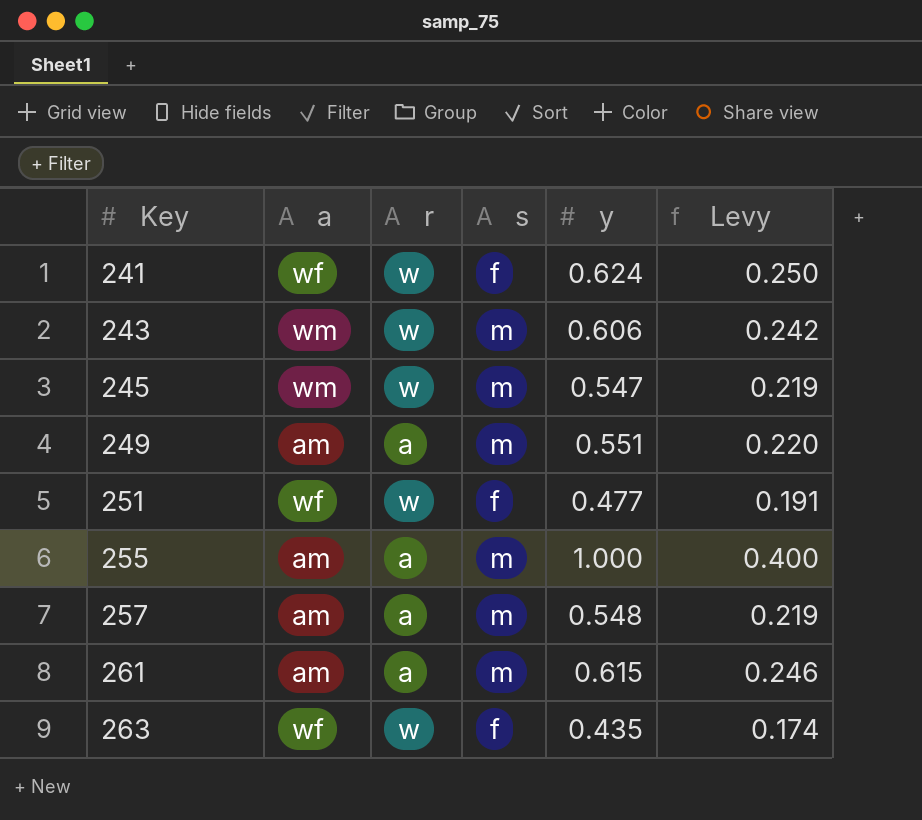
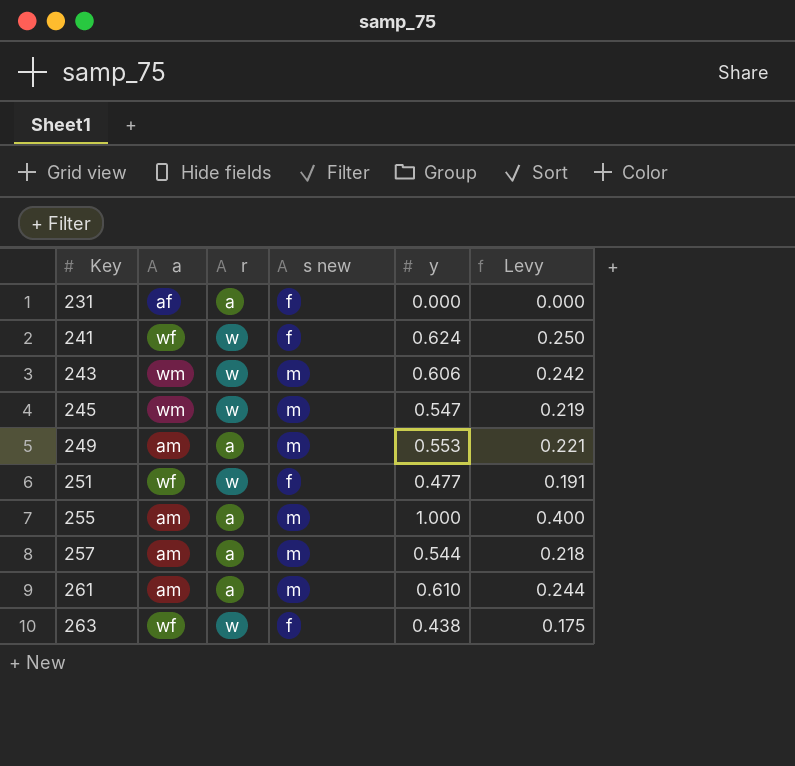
column name: s -> s new
row 231: none -> af | a | f | 0.000 | 0.000
249 | y: 0.551 -> 0.553
249 | Levy: 0.220 -> 0.221
257 | y: 0.548 -> 0.544
257 | Levy: 0.219 -> 0.218
261 | y: 0.615 -> 0.610
261 | Levy: 0.246 -> 0.244
263 | y: 0.435 -> 0.438
263 | Levy: 0.174 -> 0.175

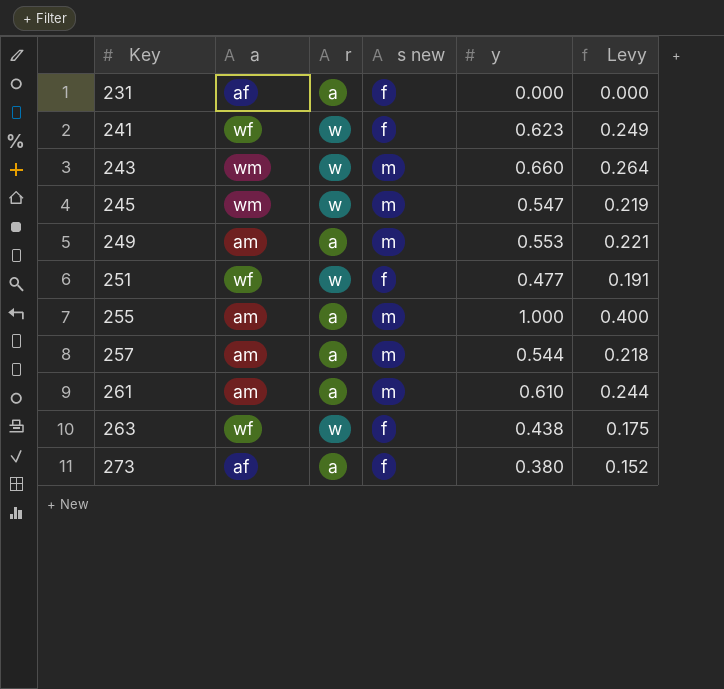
241 | y: 0.624 -> 0.623
241 | Levy: 0.250 -> 0.249
243 | y: 0.606 -> 0.660
243 | Levy: 0.242 -> 0.264
row 273: none -> af | a | f | 0.380 | 0.152

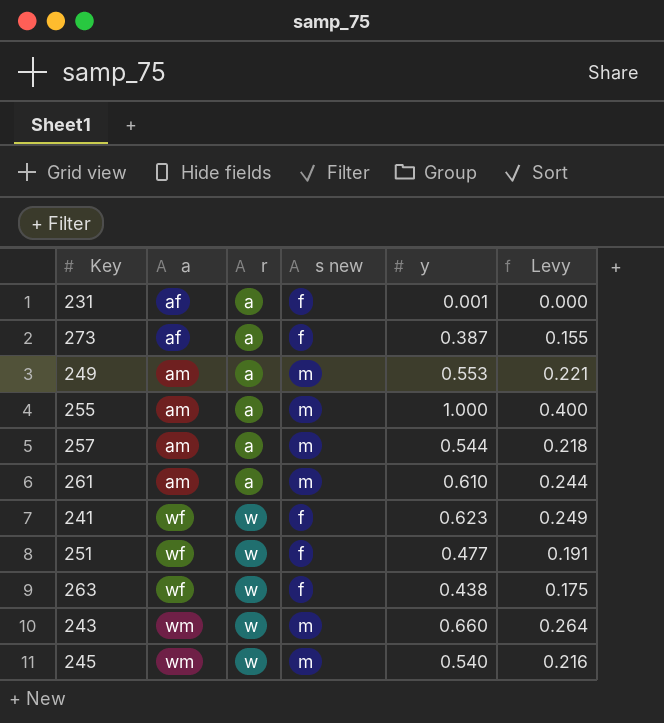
row order: Key ascending -> a ascending
231 | y: 0.000 -> 0.001
273 | y: 0.380 -> 0.387
273 | Levy: 0.152 -> 0.155
245 | y: 0.547 -> 0.540
245 | Levy: 0.219 -> 0.216

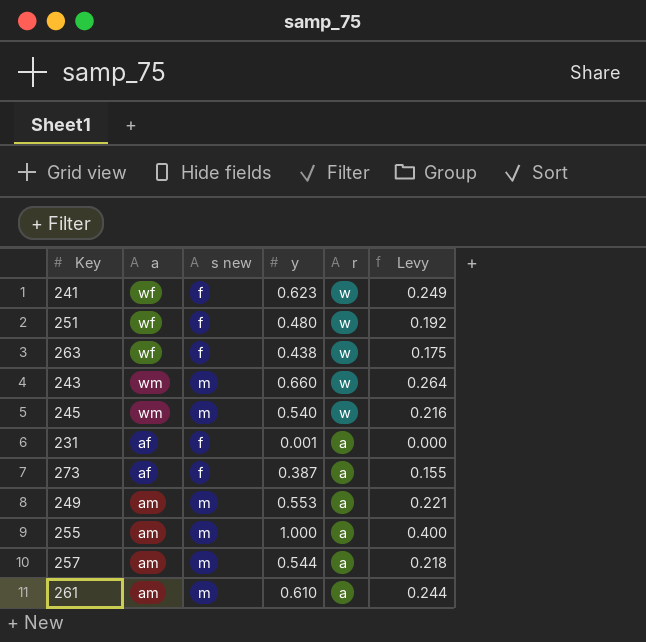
row order: a ascending -> r descending
column r | position: 3 -> 5
251 | y: 0.477 -> 0.480
251 | Levy: 0.191 -> 0.192

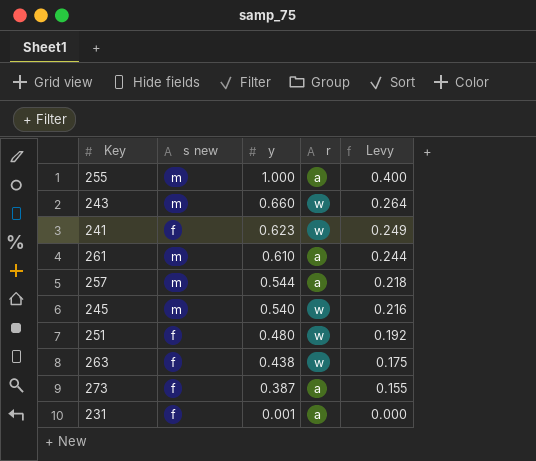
row order: r descending -> y descending
column a | position: 2 -> none
row 249: am | m | 0.553 | a | 0.221 -> none

